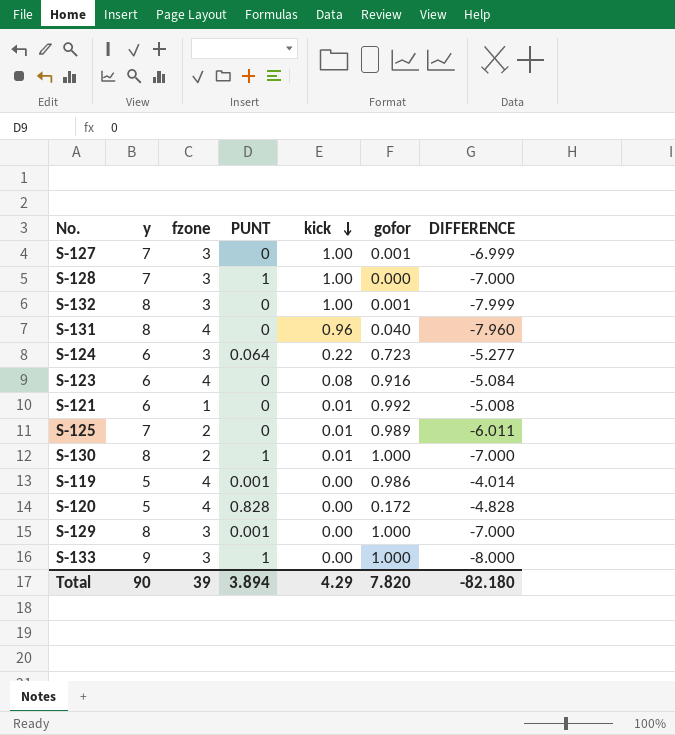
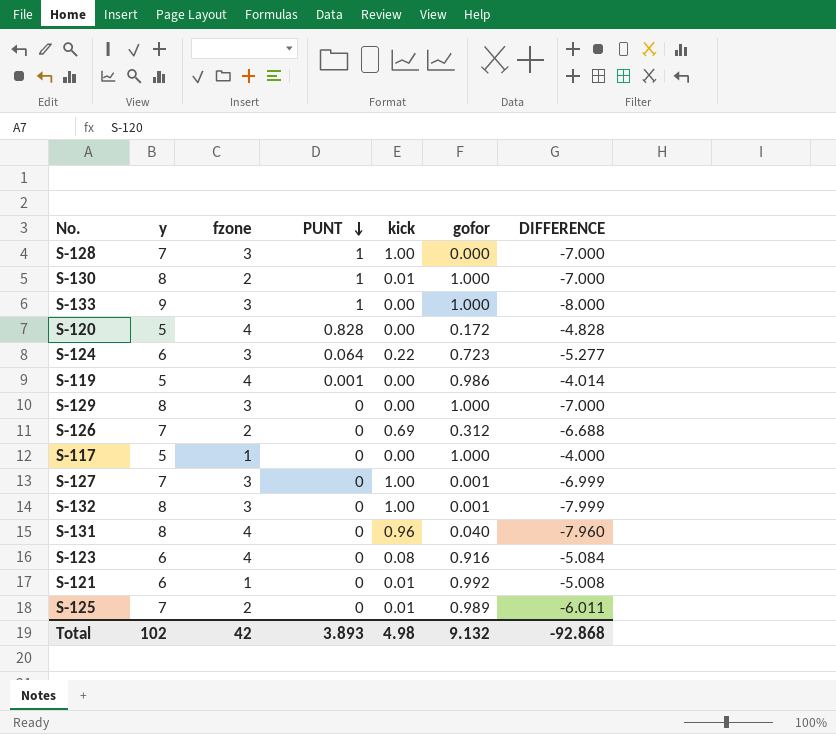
row order: kick descending -> PUNT descending
S-129 | PUNT: 0.001 -> 0
row S-126: none -> 7 | 2 | 0 | 0.69 | 0.312 | -6.688
row S-117: none -> 5 | 1 | 0 | 0.00 | 1.000 | -4.000
Total | y: 90 -> 102
Total | fzone: 39 -> 42
Total | PUNT: 3.894 -> 3.893
Total | kick: 4.29 -> 4.98
Total | gofor: 7.820 -> 9.132
Total | DIFFERENCE: -82.180 -> -92.868

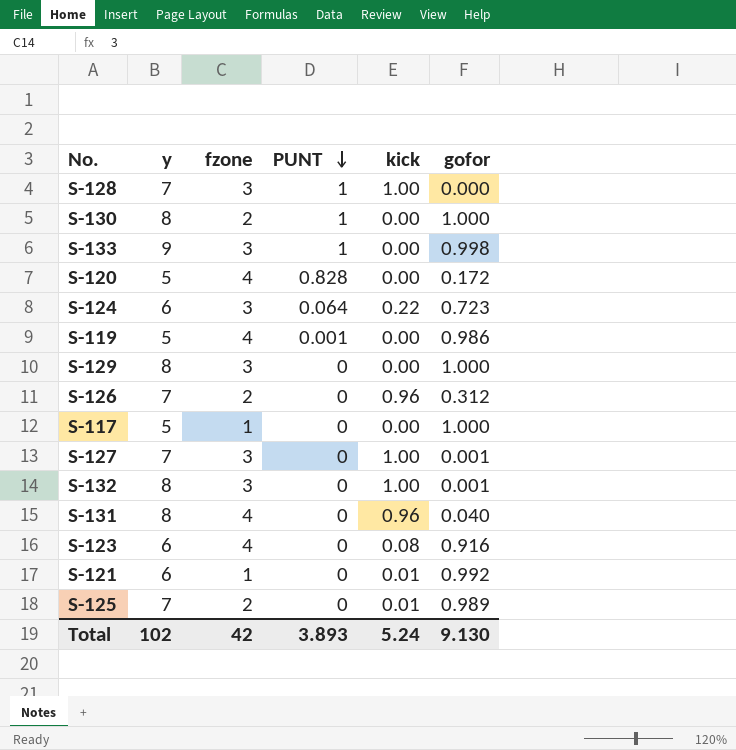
column DIFFERENCE | formula: [gofor] - [y] -> none
S-130 | kick: 0.01 -> 0.00
S-133 | gofor: 1.000 -> 0.998
S-126 | kick: 0.69 -> 0.96
Total | kick: 4.98 -> 5.24
Total | gofor: 9.132 -> 9.130

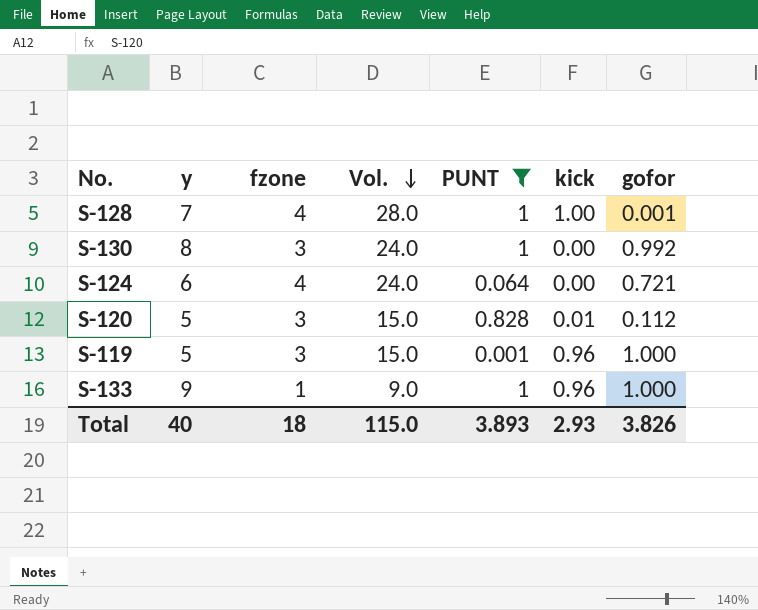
filter: none -> PUNT != 0
row order: PUNT descending -> Vol. descending
column Vol. | formula: none -> [y] * [fzone]
S-128 | fzone: 3 -> 4
S-128 | gofor: 0.000 -> 0.001
S-130 | fzone: 2 -> 3
S-130 | gofor: 1.000 -> 0.992
S-124 | fzone: 3 -> 4
S-124 | kick: 0.22 -> 0.00
S-124 | gofor: 0.723 -> 0.721
S-120 | fzone: 4 -> 3
S-120 | kick: 0.00 -> 0.01
S-120 | gofor: 0.172 -> 0.112
S-119 | fzone: 4 -> 3
S-119 | kick: 0.00 -> 0.96
S-119 | gofor: 0.986 -> 1.000
S-133 | fzone: 3 -> 1
S-133 | kick: 0.00 -> 0.96
S-133 | gofor: 0.998 -> 1.000
Total | y: 102 -> 40
Total | fzone: 42 -> 18
Total | kick: 5.24 -> 2.93
Total | gofor: 9.130 -> 3.826

